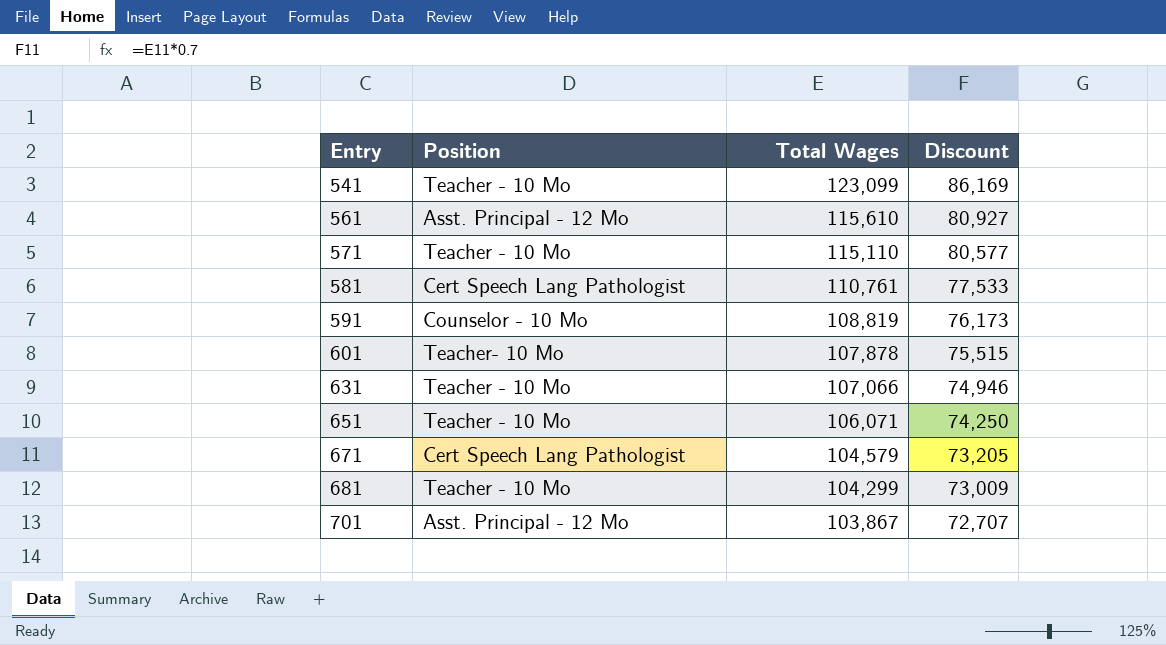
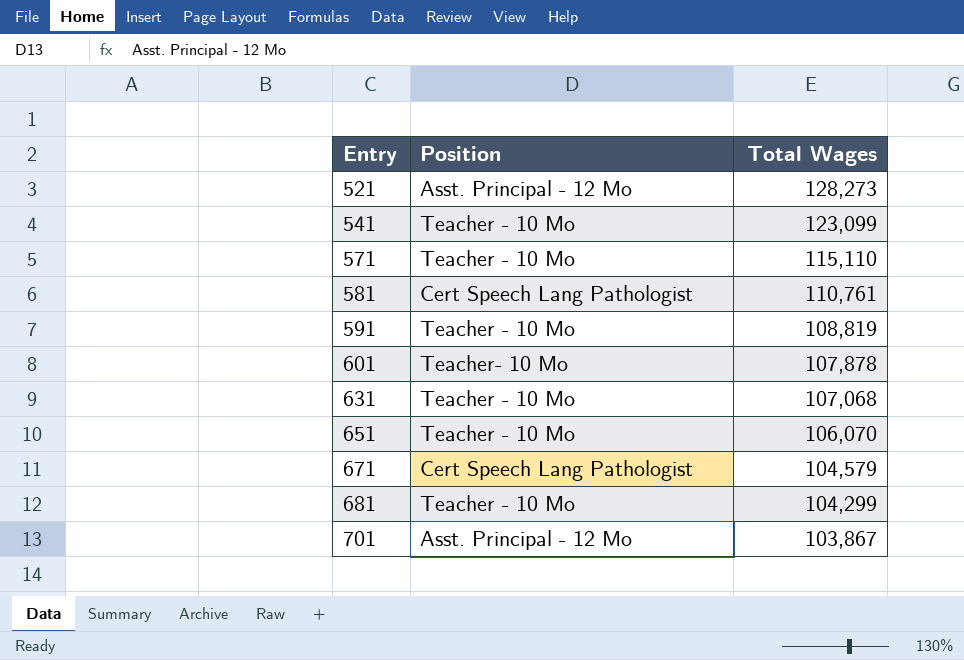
column Discount | formula: [Total Wages] * 0.7 -> none
row 561: Asst. Principal - 12 Mo | 115,610 | 80,927 -> none
row 521: none -> Asst. Principal - 12 Mo | 128,273
591 | Position: Counselor - 10 Mo -> Teacher - 10 Mo
631 | Total Wages: 107,066 -> 107,068
651 | Total Wages: 106,071 -> 106,070

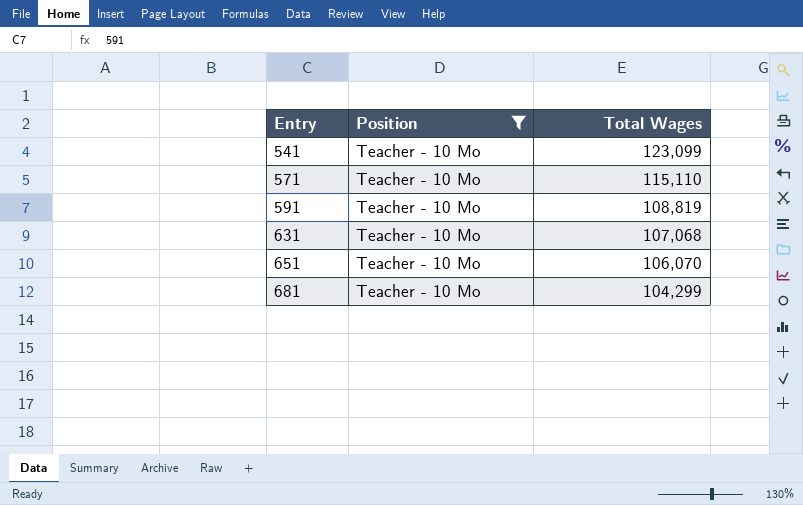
filter: none -> Position = Teacher - 10 Mo

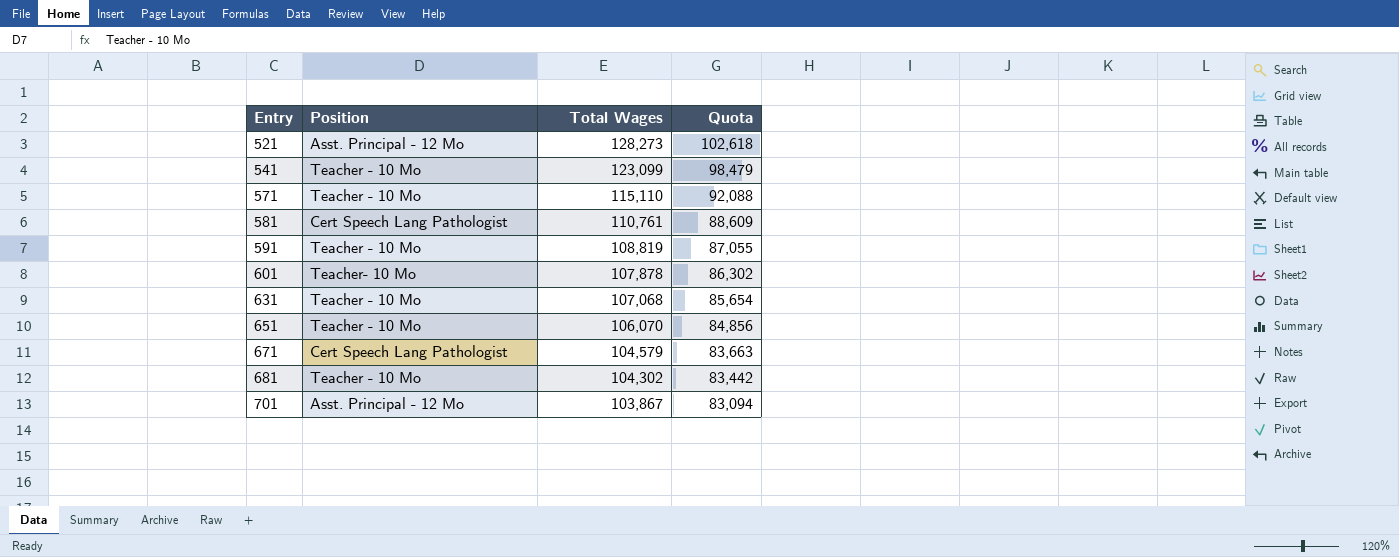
filter: Position = Teacher - 10 Mo -> none
column Quota | formula: none -> [Total Wages] * 0.8
681 | Total Wages: 104,299 -> 104,302

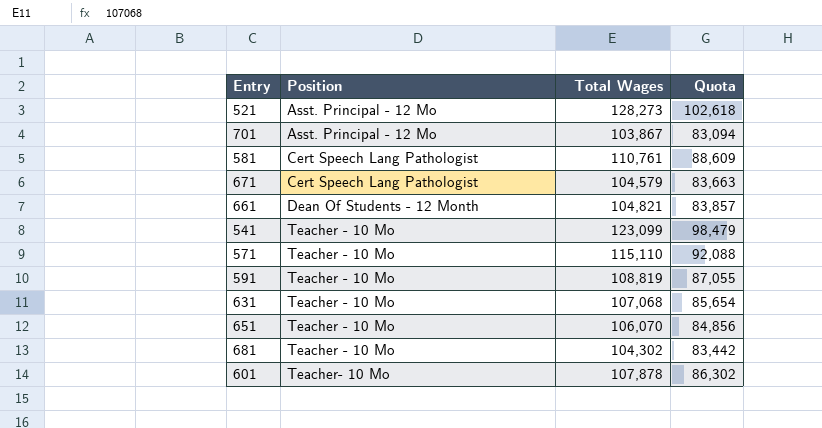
row order: Entry ascending -> Position ascending
row 661: none -> Dean Of Students - 12 Month | 104,821 | 83,857

